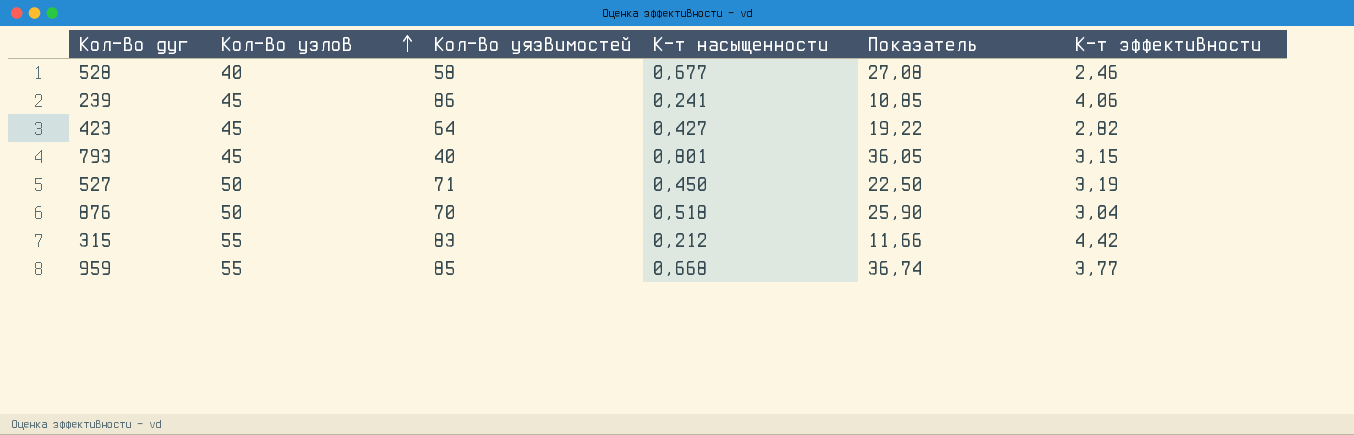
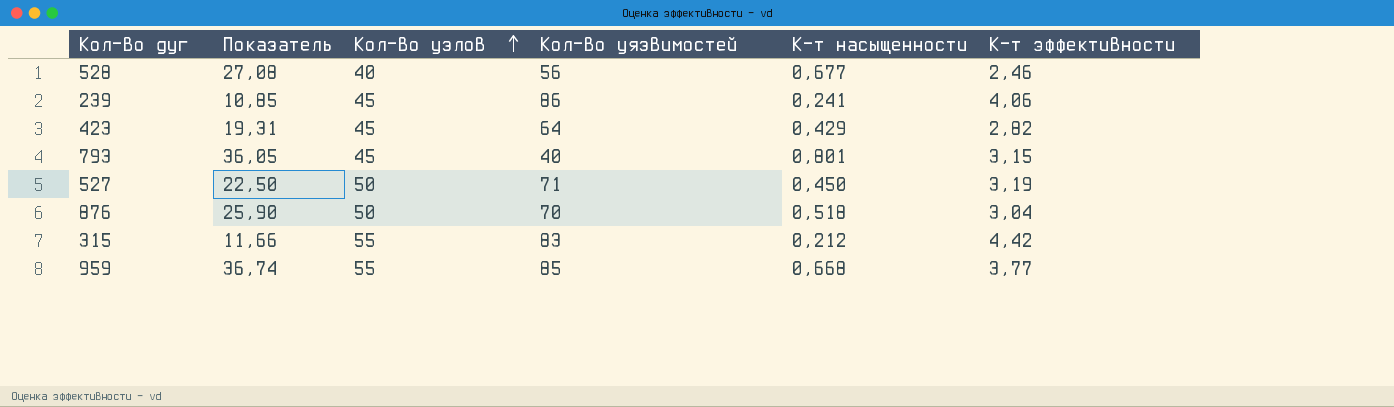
column Показатель | position: 5 -> 2
528 | Кол-во уязвимостей: 58 -> 56
423 | Показатель: 19,22 -> 19,31
423 | К-т насыщенности: 0,427 -> 0,429

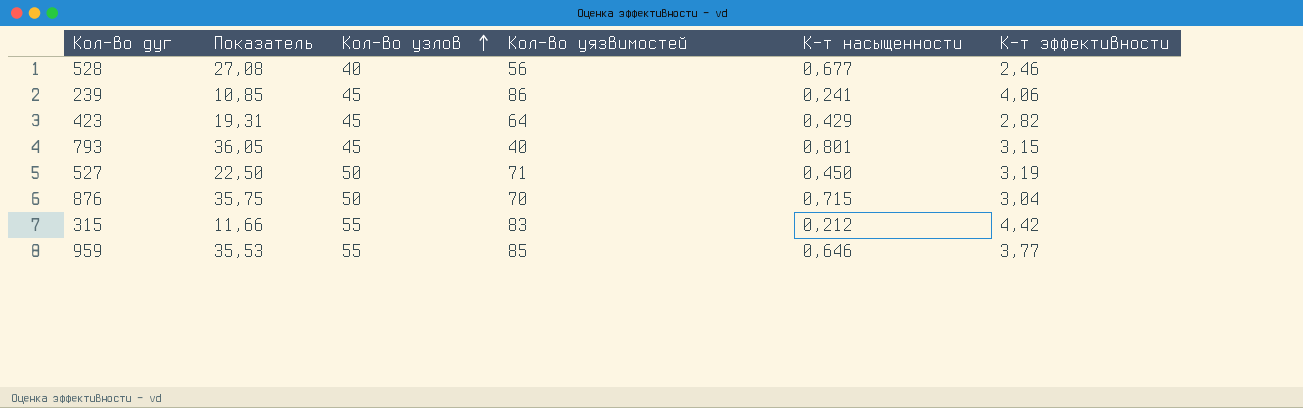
876 | Показатель: 25,90 -> 35,75
876 | К-т насыщенности: 0,518 -> 0,715
959 | Показатель: 36,74 -> 35,53
959 | К-т насыщенности: 0,668 -> 0,646

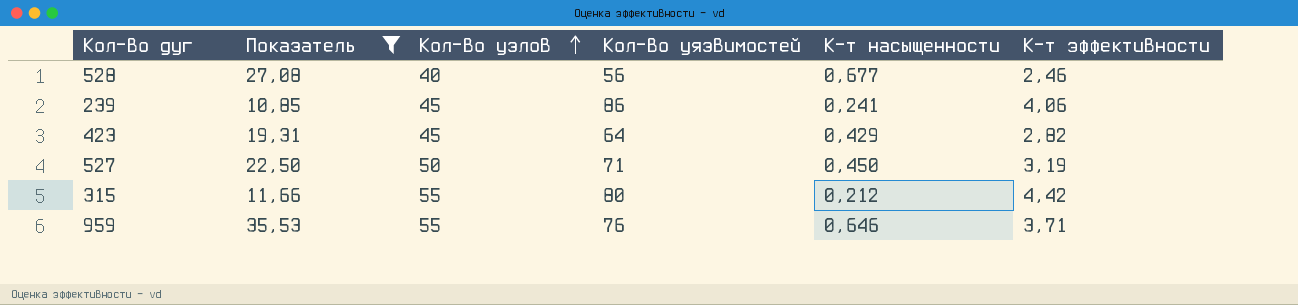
filter: none -> Показатель <= 35,53
315 | Кол-во уязвимостей: 83 -> 80
959 | Кол-во уязвимостей: 85 -> 76
959 | К-т эффективности: 3,77 -> 3,71

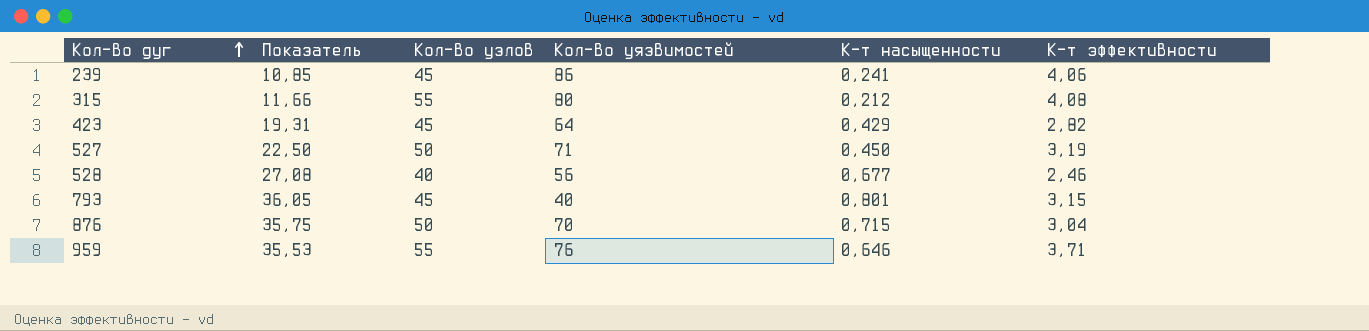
filter: Показатель <= 35,53 -> none
row order: Кол-во узлов ascending -> Кол-во дуг ascending
315 | К-т эффективности: 4,42 -> 4,08

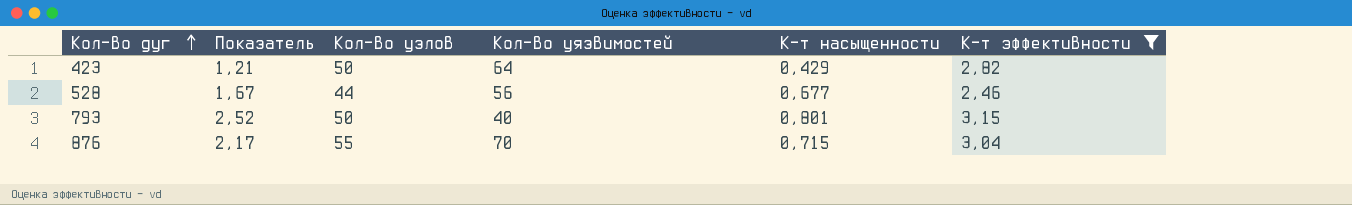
filter: none -> К-т эффективности <= 3,15
column Показатель | formula: [Кол-во узлов] * [К-т насыщенности] -> [К-т насыщенности] * [К-т эффективности]
423 | Кол-во узлов: 45 -> 50
528 | Кол-во узлов: 40 -> 44
793 | Кол-во узлов: 45 -> 50
876 | Кол-во узлов: 50 -> 55

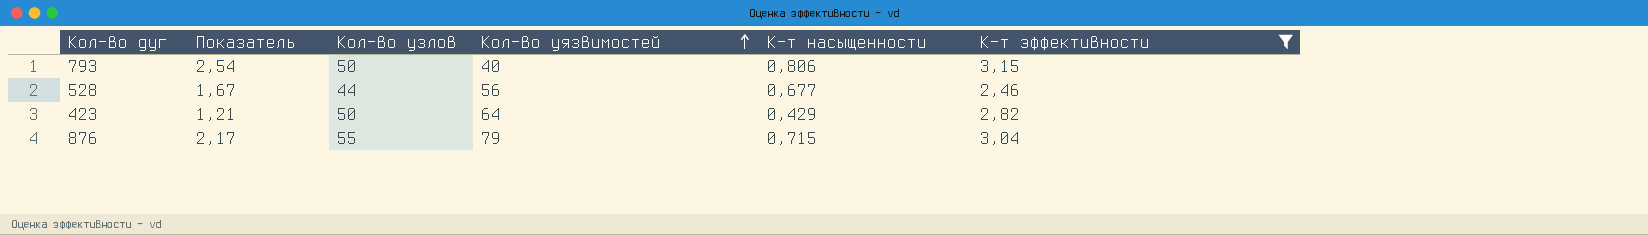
row order: Кол-во дуг ascending -> Кол-во уязвимостей ascending
793 | Показатель: 2,52 -> 2,54
793 | К-т насыщенности: 0,801 -> 0,806
876 | Кол-во уязвимостей: 70 -> 79

